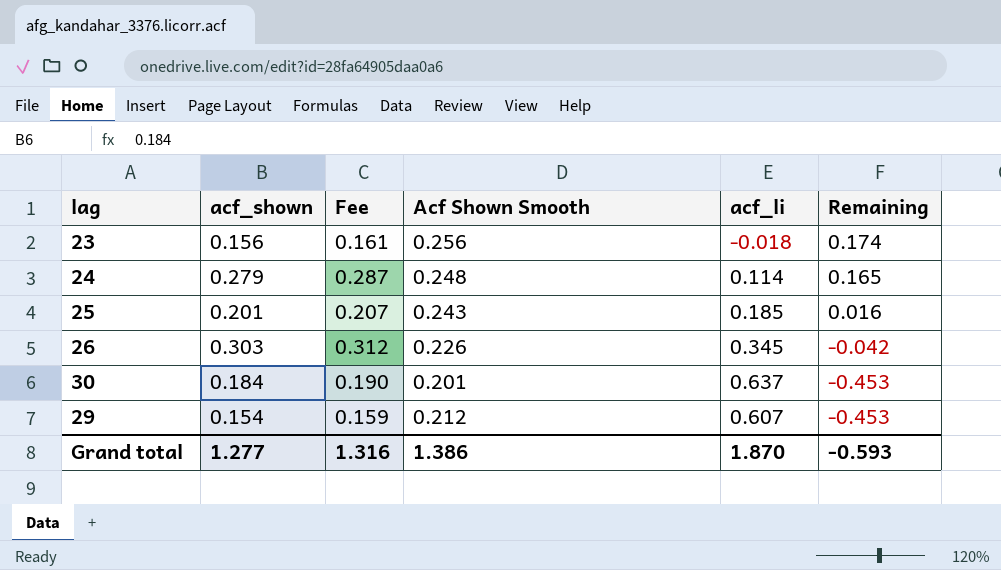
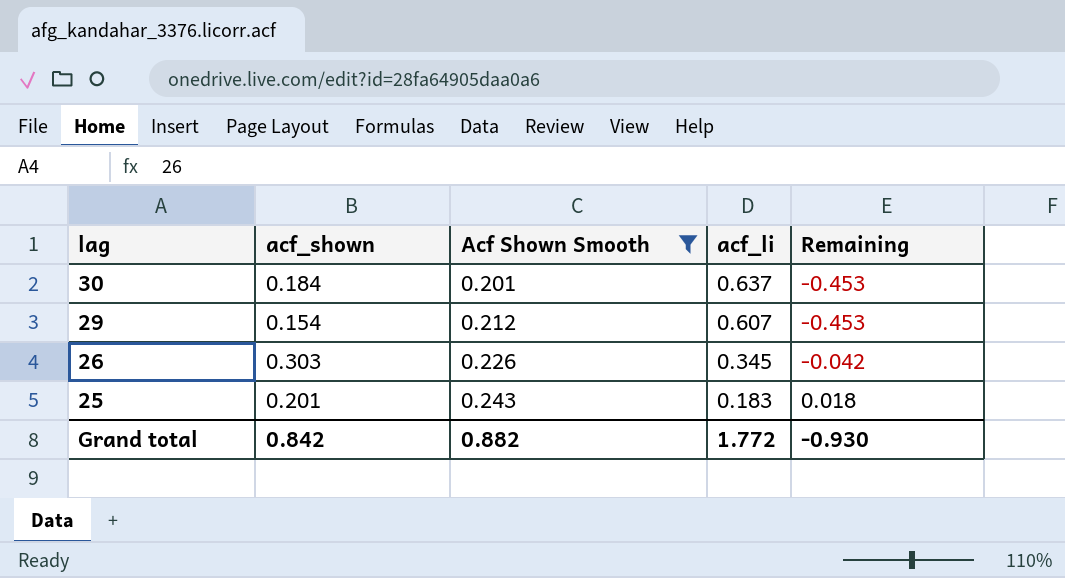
filter: none -> Acf Shown Smooth <= 0.243
row order: Remaining descending -> lag descending
column Fee | formula: [acf_shown] * 1.03 -> none
25 | acf_li: 0.185 -> 0.183
25 | Remaining: 0.016 -> 0.018
Grand total | acf_shown: 1.277 -> 0.842
Grand total | Acf Shown Smooth: 1.386 -> 0.882
Grand total | acf_li: 1.870 -> 1.772
Grand total | Remaining: -0.593 -> -0.930

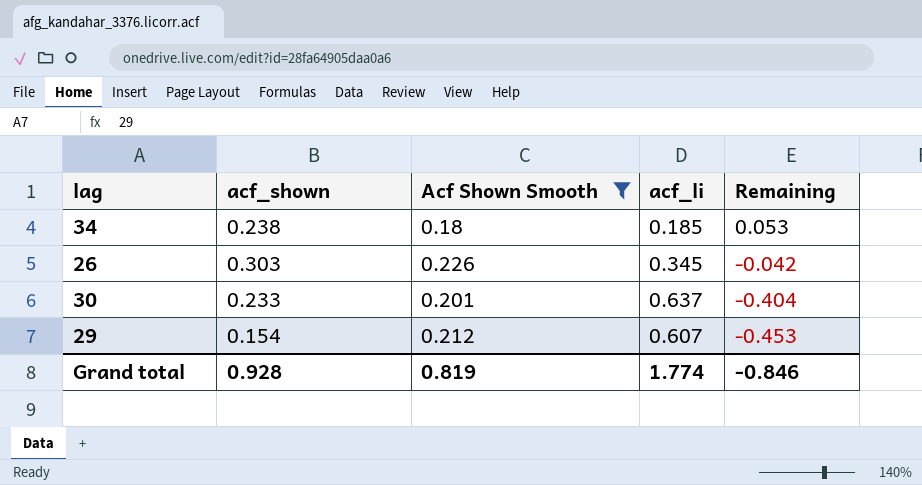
row order: lag descending -> Remaining descending
row 25: 0.201 | 0.243 | 0.183 | 0.018 -> none
row 34: none -> 0.238 | 0.18 | 0.185 | 0.053
30 | acf_shown: 0.184 -> 0.233
30 | Remaining: -0.453 -> -0.404
Grand total | acf_shown: 0.842 -> 0.928
Grand total | Acf Shown Smooth: 0.882 -> 0.819
Grand total | acf_li: 1.772 -> 1.774
Grand total | Remaining: -0.930 -> -0.846

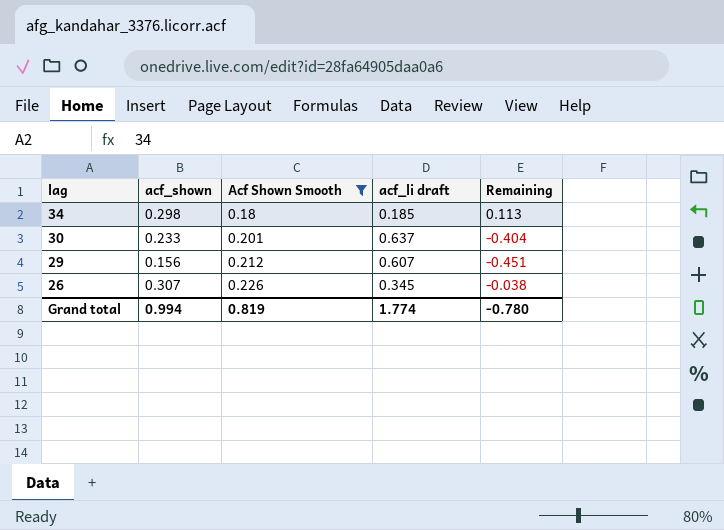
row order: Remaining descending -> lag descending
column name: acf_li -> acf_li draft
34 | acf_shown: 0.238 -> 0.298
34 | Remaining: 0.053 -> 0.113
29 | acf_shown: 0.154 -> 0.156
29 | Remaining: -0.453 -> -0.451
26 | acf_shown: 0.303 -> 0.307
26 | Remaining: -0.042 -> -0.038
Grand total | acf_shown: 0.928 -> 0.994
Grand total | Remaining: -0.846 -> -0.780

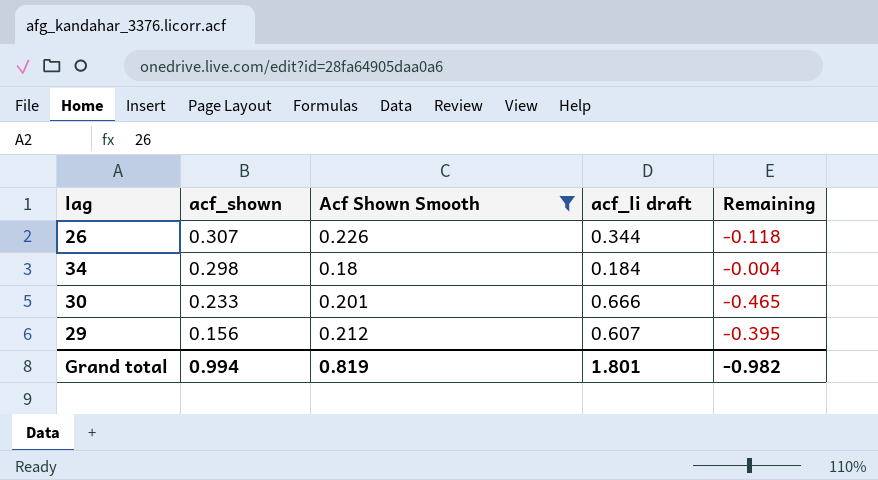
row order: lag descending -> acf_shown descending
column Remaining | formula: [acf_shown] - [acf_li draft] -> [Acf Shown Smooth] - [acf_li draft]
26 | acf_li draft: 0.345 -> 0.344
34 | acf_li draft: 0.185 -> 0.184
30 | acf_li draft: 0.637 -> 0.666
Grand total | acf_li draft: 1.774 -> 1.801
Grand total | Remaining: -0.780 -> -0.982

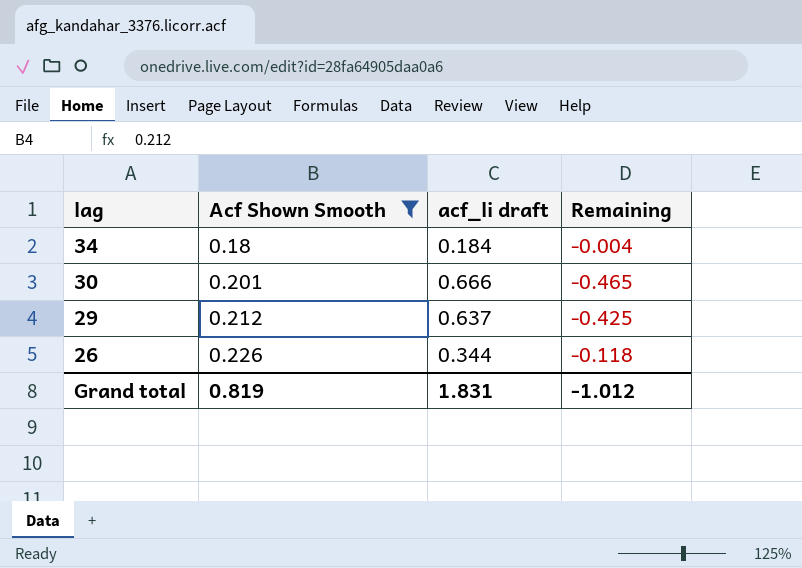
row order: acf_shown descending -> lag descending
column acf_shown | position: 2 -> none
29 | acf_li draft: 0.607 -> 0.637
29 | Remaining: -0.395 -> -0.425
Grand total | acf_li draft: 1.801 -> 1.831
Grand total | Remaining: -0.982 -> -1.012

